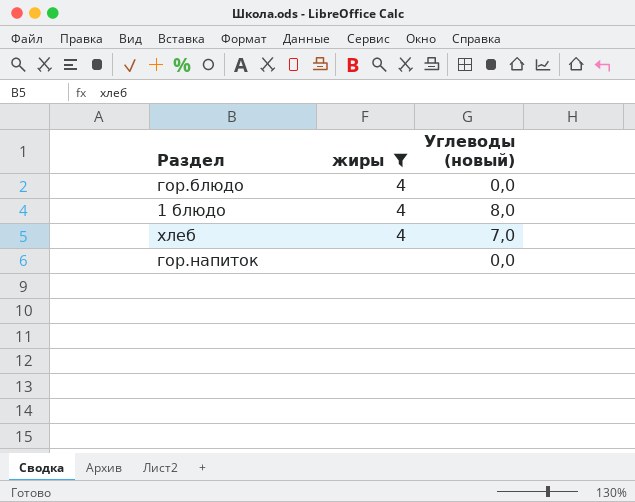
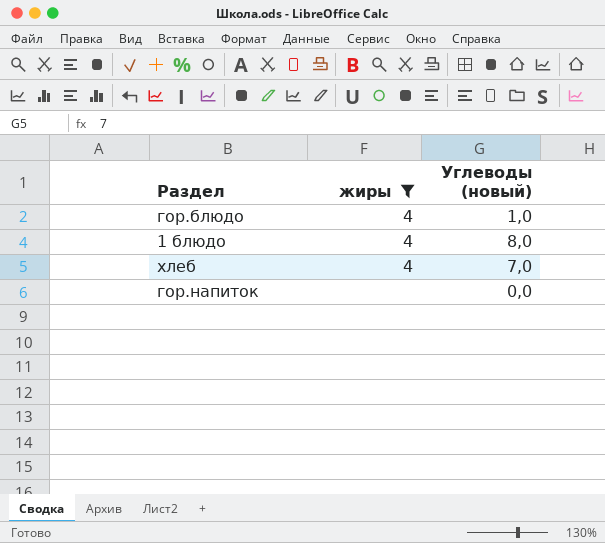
гор.блюдо | Углеводы (новый): 0,0 -> 1,0

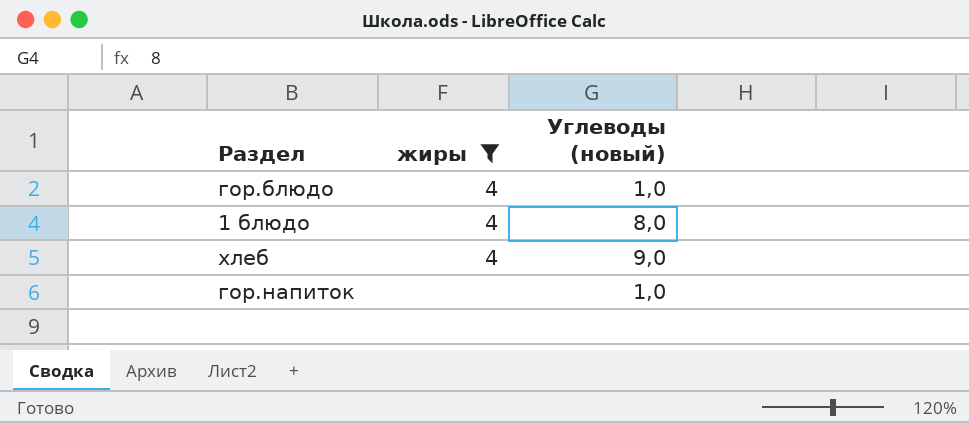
хлеб | Углеводы (новый): 7,0 -> 9,0
гор.напиток | Углеводы (новый): 0,0 -> 1,0

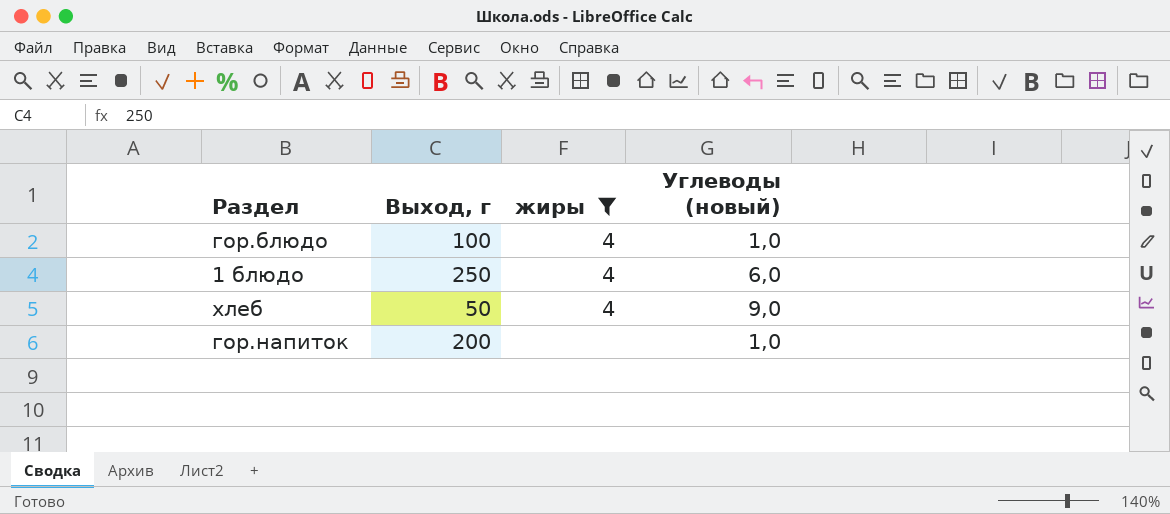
column Выход, г | position: none -> 2
1 блюдо | Углеводы (новый): 8,0 -> 6,0

